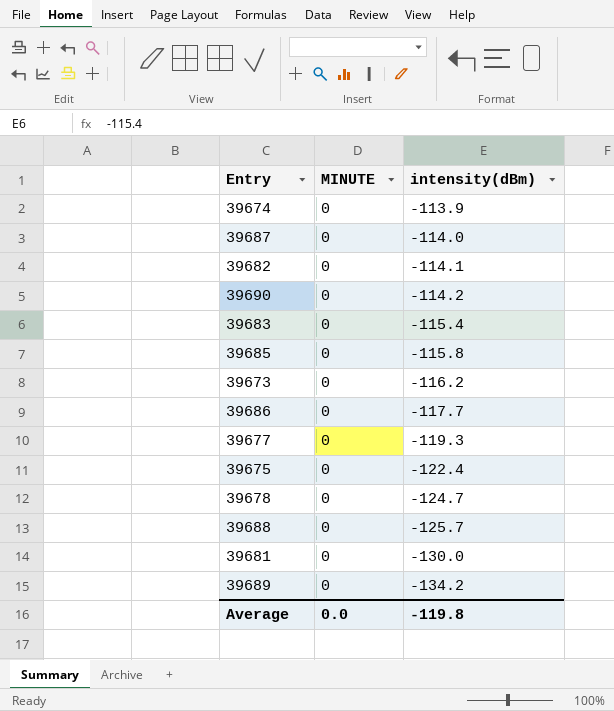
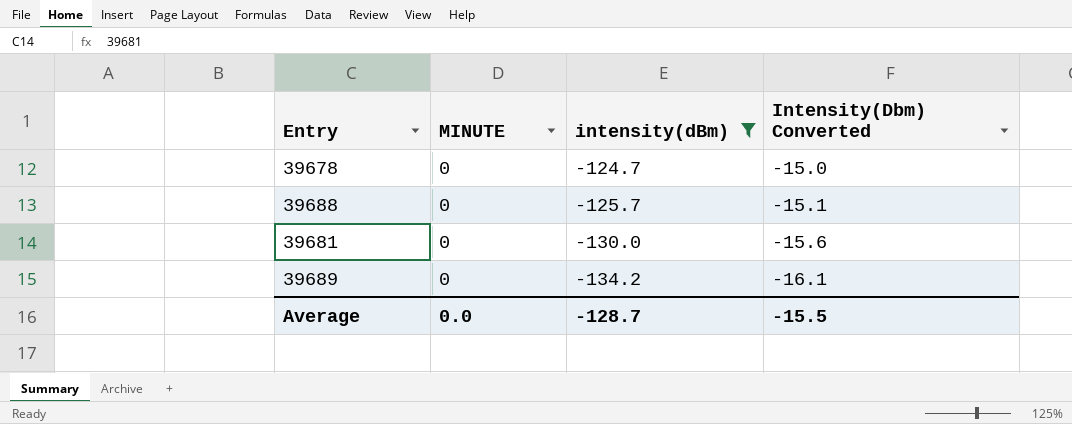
filter: none -> intensity(dBm) <= -124.7
column Intensity(Dbm) Converted | formula: none -> [intensity(dBm)] * 0.12
Average | intensity(dBm): -119.8 -> -128.7

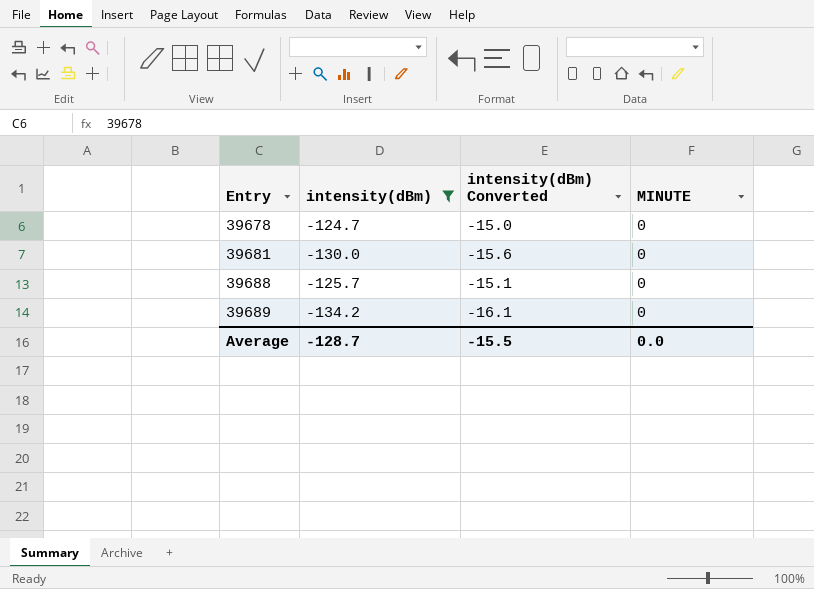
row order: intensity(dBm) descending -> Entry ascending
column name: Intensity(Dbm) Converted -> intensity(dBm) Converted
column MINUTE | position: 2 -> 4

